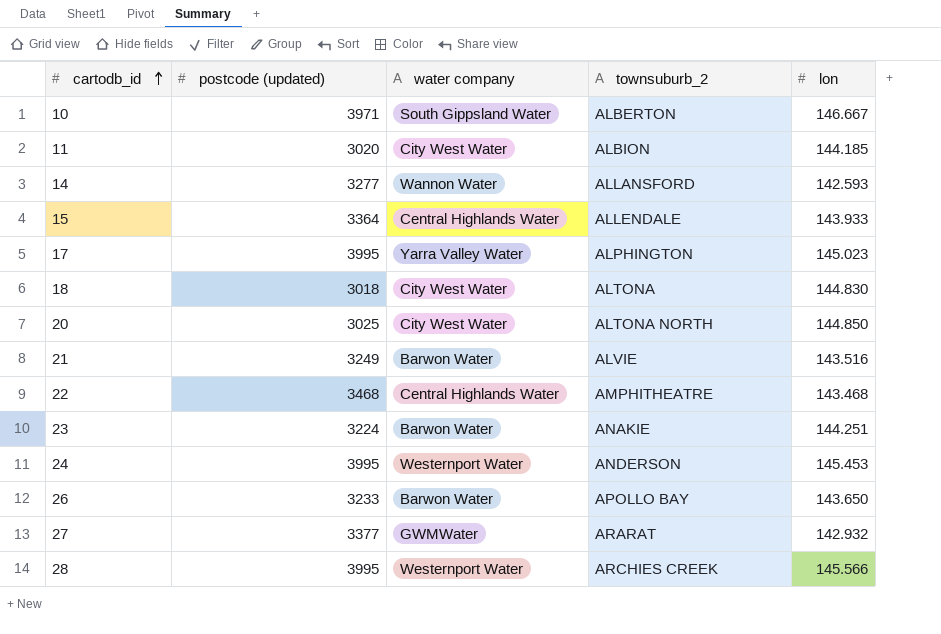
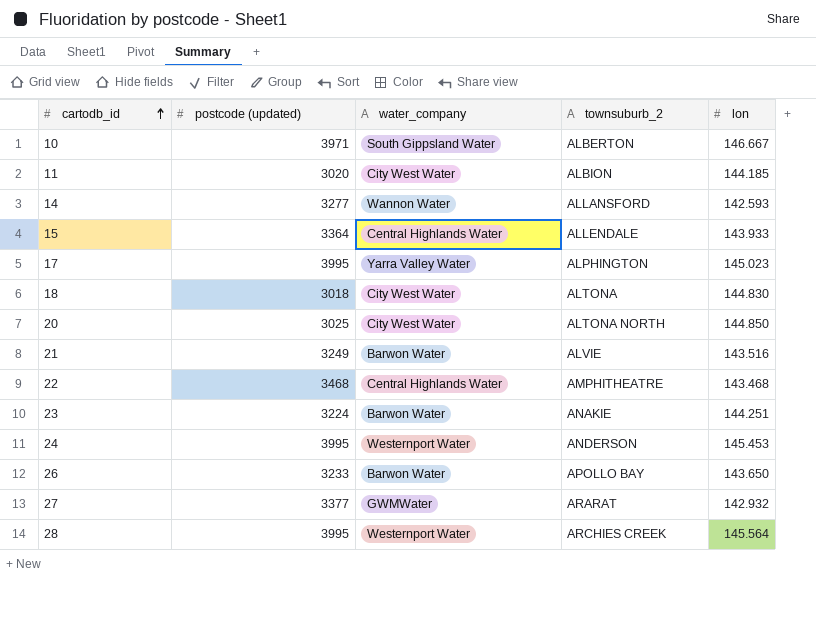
column name: water company -> water_company
28 | lon: 145.566 -> 145.564

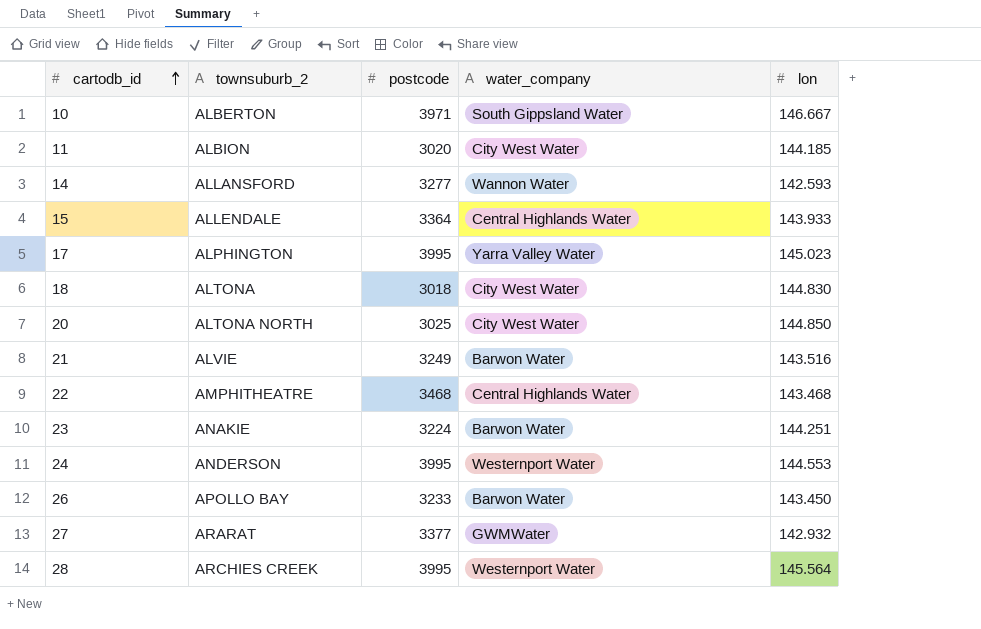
column townsuburb_2 | position: 4 -> 2
column name: postcode (updated) -> postcode
24 | lon: 145.453 -> 144.553
26 | lon: 143.650 -> 143.450

